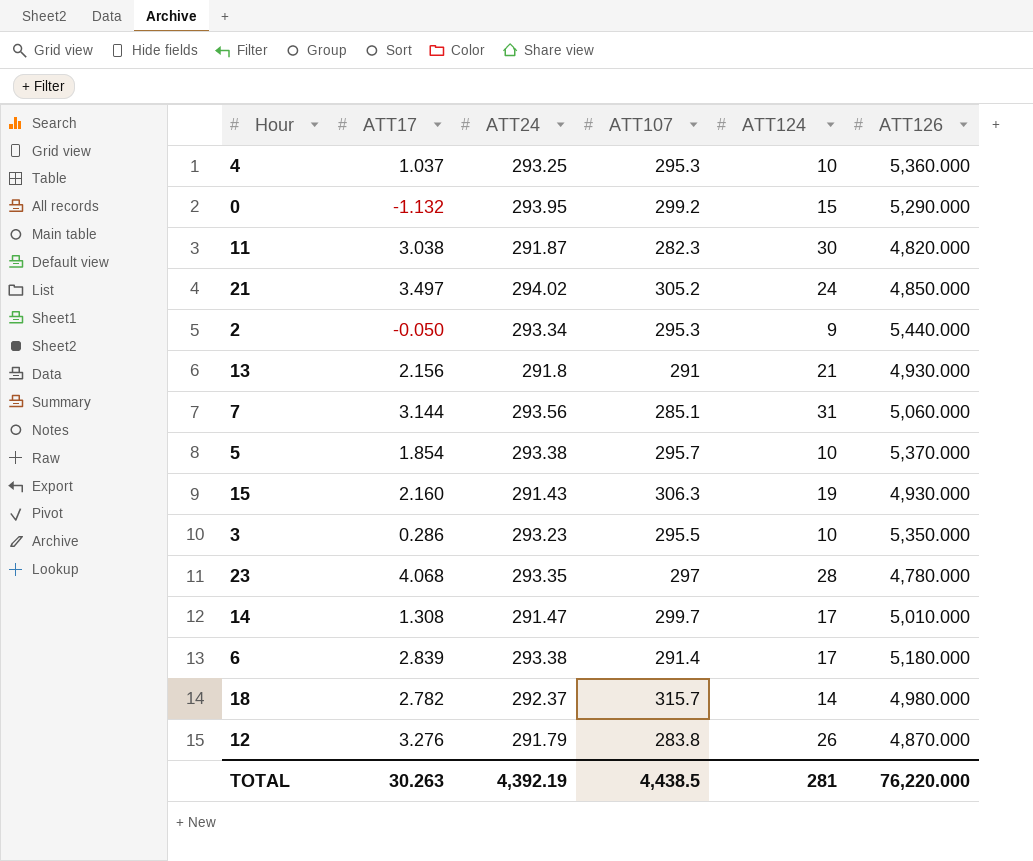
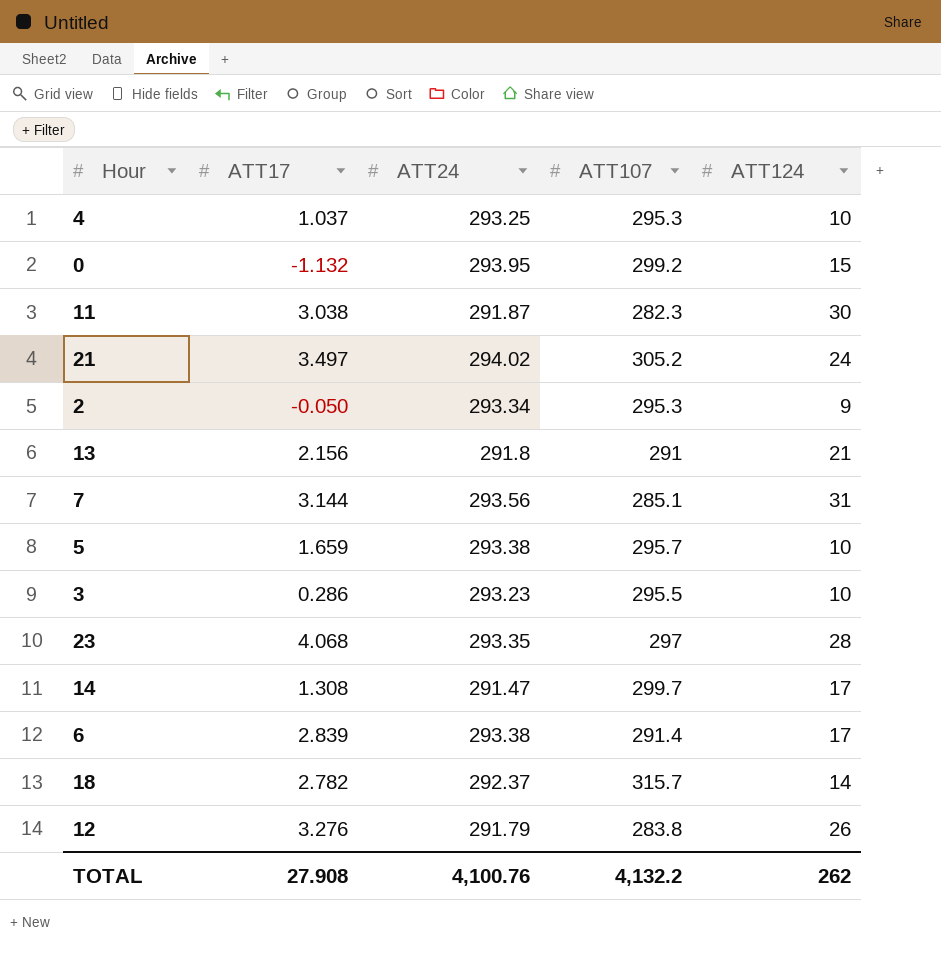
column ATT126 | position: 6 -> none
row 15: 2.160 | 291.43 | 306.3 | 19 | 4,930.000 -> none
5 | ATT17: 1.854 -> 1.659
TOTAL | ATT17: 30.263 -> 27.908
TOTAL | ATT24: 4,392.19 -> 4,100.76
TOTAL | ATT107: 4,438.5 -> 4,132.2
TOTAL | ATT124: 281 -> 262

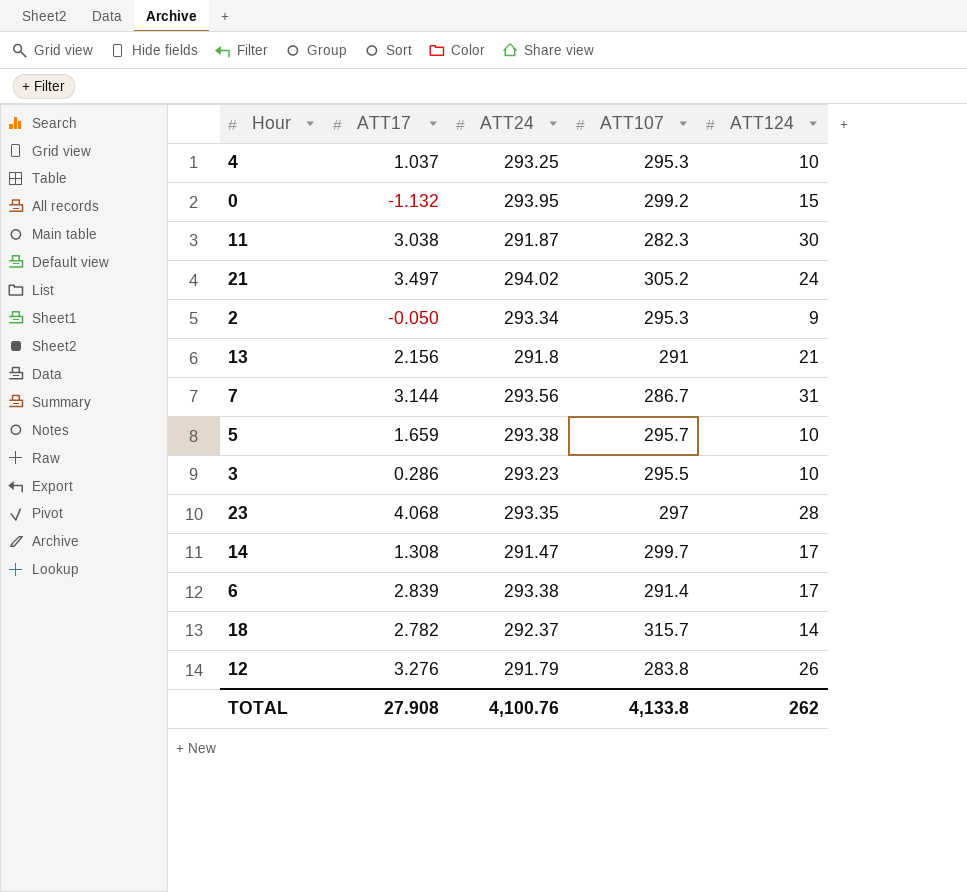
7 | ATT107: 285.1 -> 286.7
TOTAL | ATT107: 4,132.2 -> 4,133.8

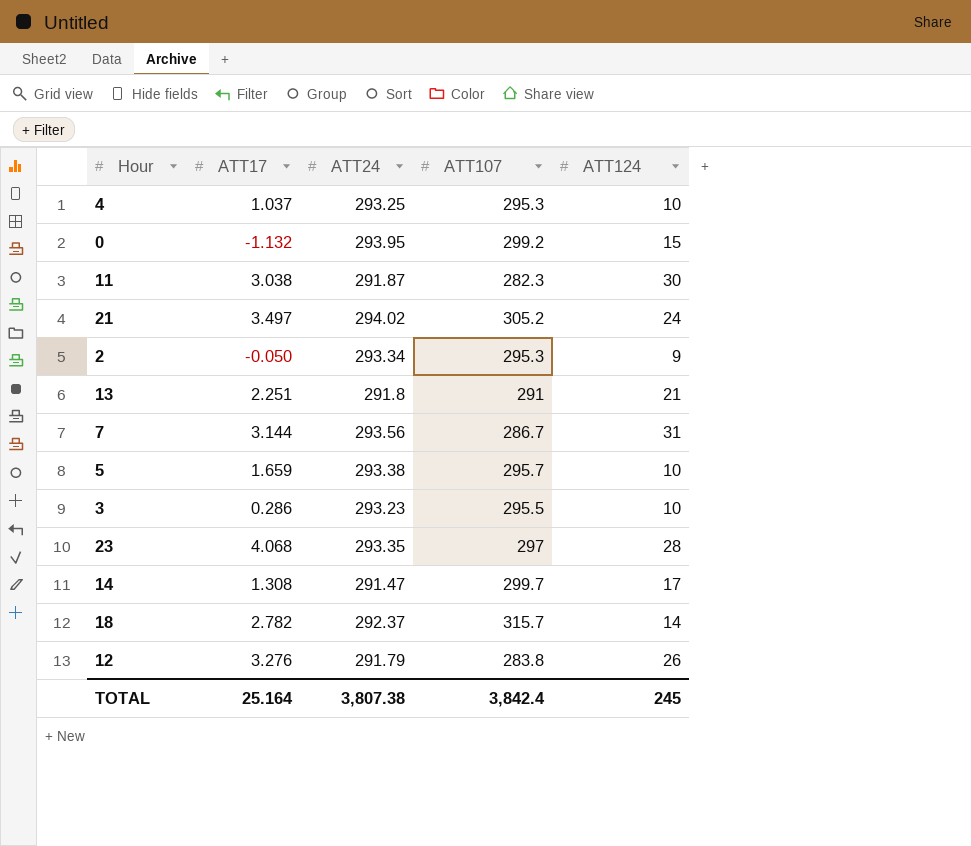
row 6: 2.839 | 293.38 | 291.4 | 17 -> none
13 | ATT17: 2.156 -> 2.251
TOTAL | ATT17: 27.908 -> 25.164
TOTAL | ATT24: 4,100.76 -> 3,807.38
TOTAL | ATT107: 4,133.8 -> 3,842.4
TOTAL | ATT124: 262 -> 245

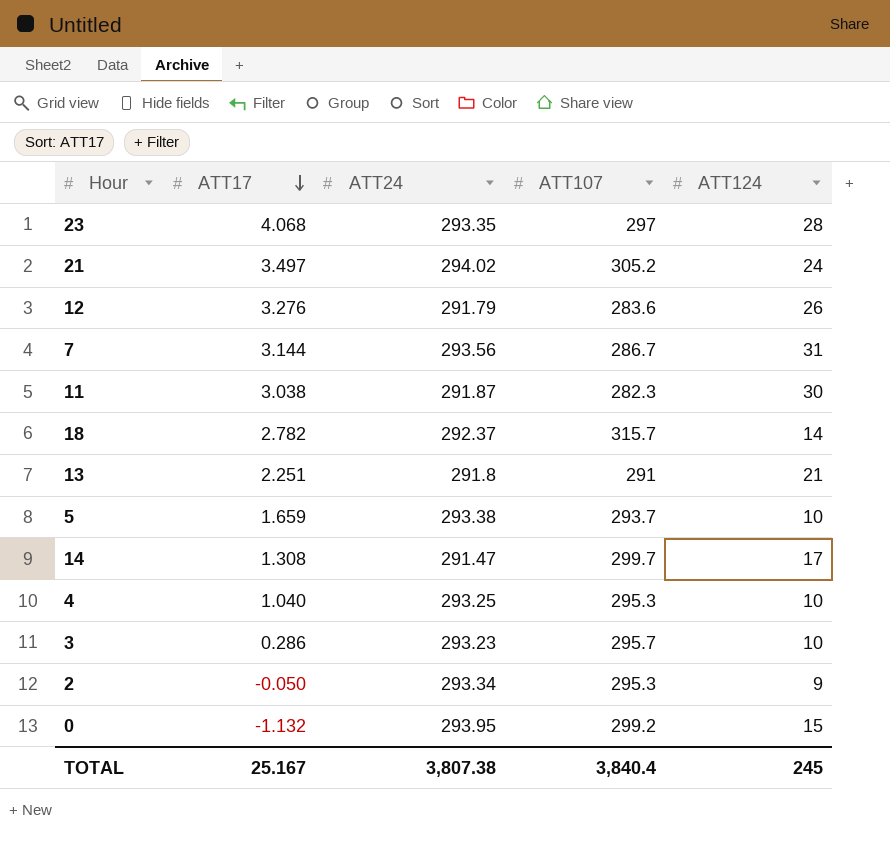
row order: none -> ATT17 descending
12 | ATT107: 283.8 -> 283.6
5 | ATT107: 295.7 -> 293.7
4 | ATT17: 1.037 -> 1.040
3 | ATT107: 295.5 -> 295.7
TOTAL | ATT17: 25.164 -> 25.167
TOTAL | ATT107: 3,842.4 -> 3,840.4

